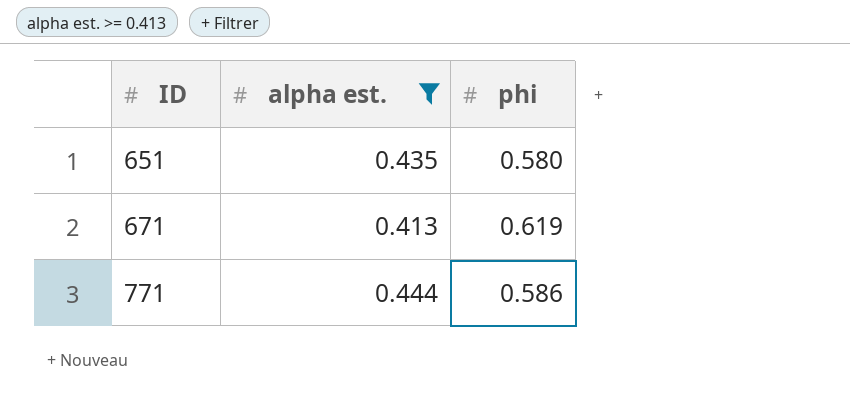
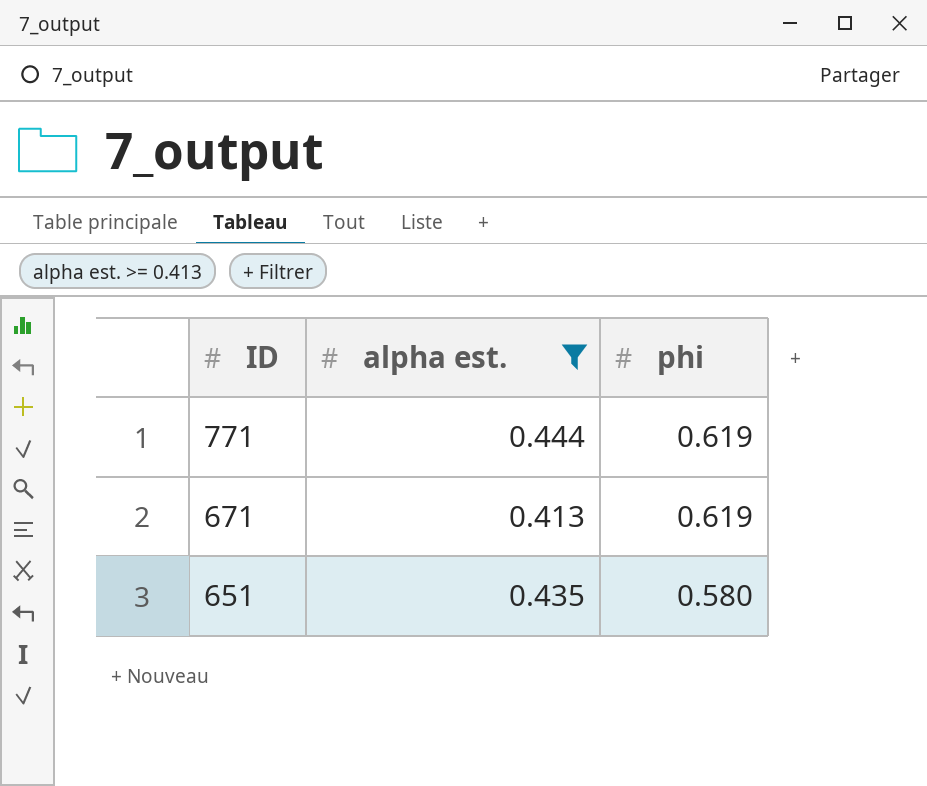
row order: ID ascending -> ID descending
771 | phi: 0.586 -> 0.619

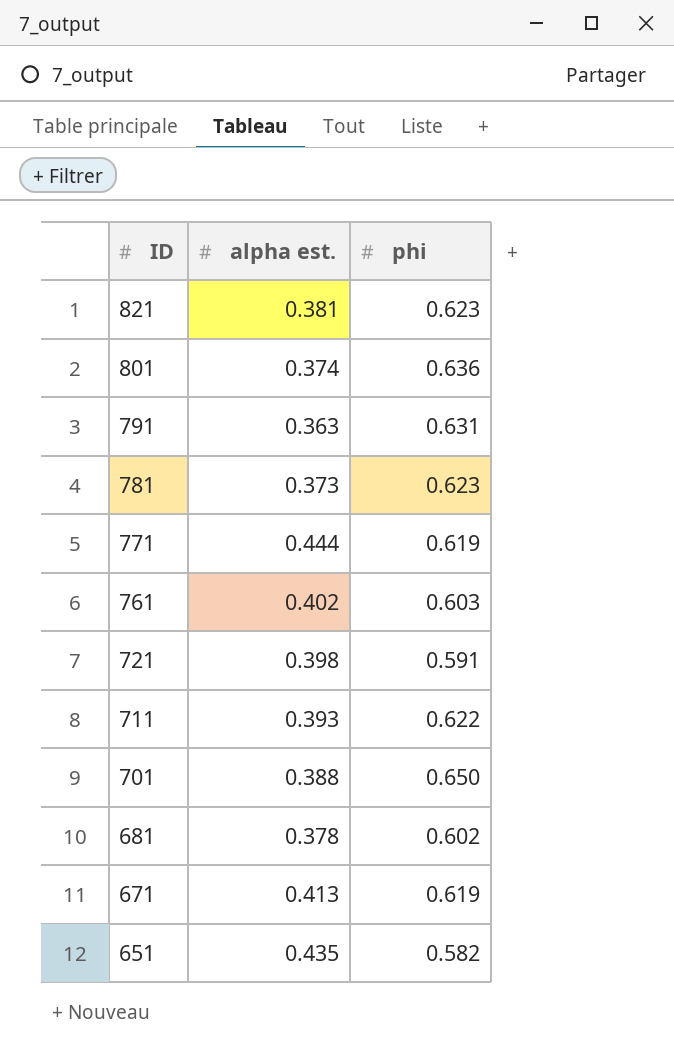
filter: alpha est. >= 0.413 -> none
651 | phi: 0.580 -> 0.582

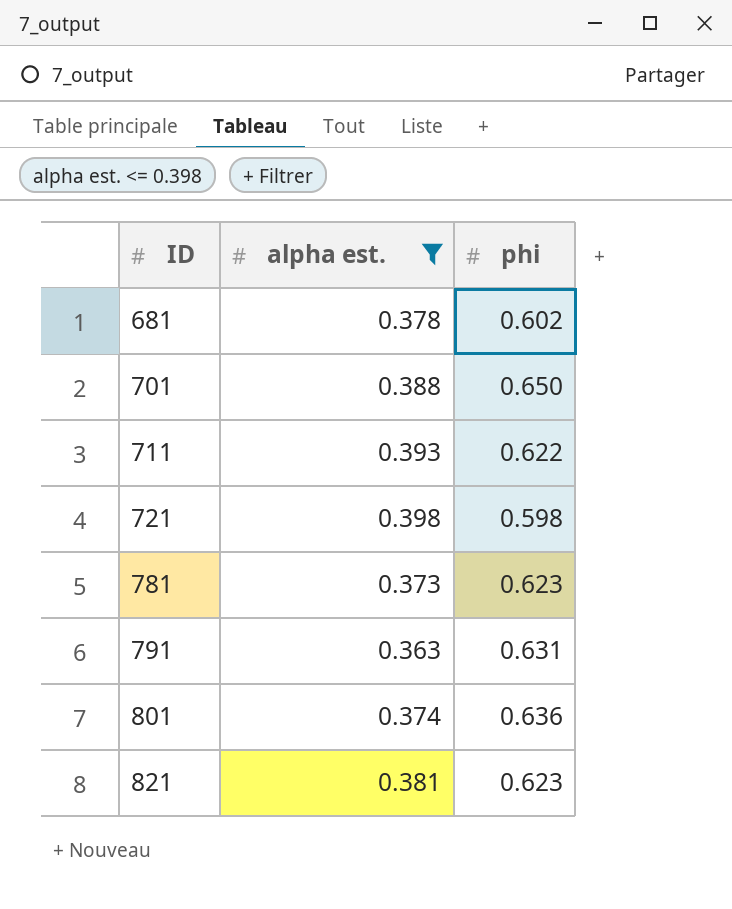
filter: none -> alpha est. <= 0.398
row order: ID descending -> ID ascending
721 | phi: 0.591 -> 0.598

